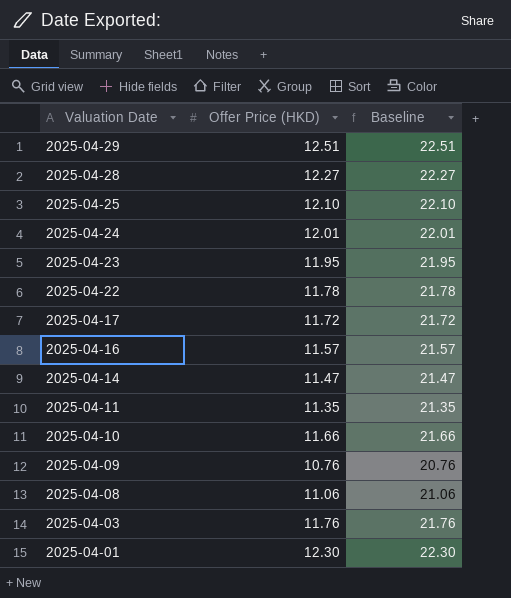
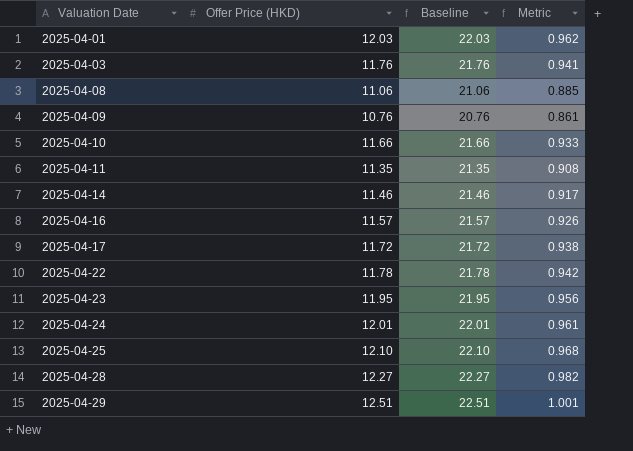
row order: Valuation Date descending -> Valuation Date ascending
column Metric | formula: none -> [Offer Price (HKD)] * 0.08
2025-04-01 | Offer Price (HKD): 12.30 -> 12.03
2025-04-01 | Baseline: 22.30 -> 22.03
2025-04-14 | Offer Price (HKD): 11.47 -> 11.46
2025-04-14 | Baseline: 21.47 -> 21.46

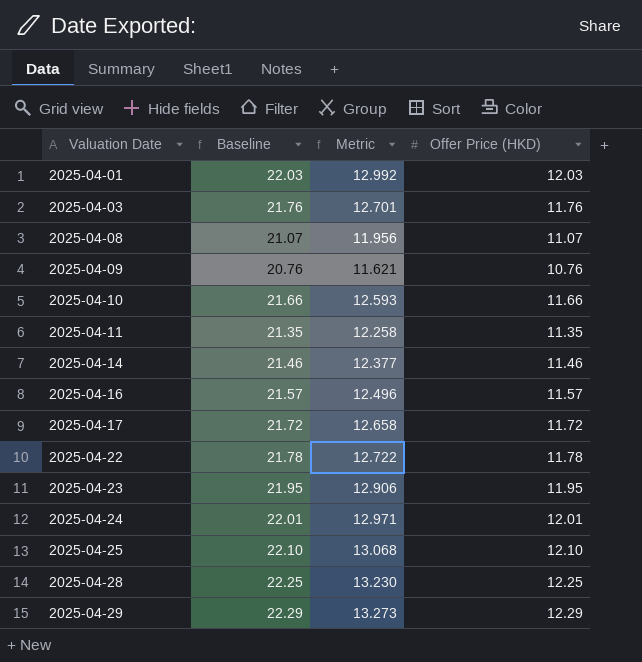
column Metric | formula: [Offer Price (HKD)] * 0.08 -> [Offer Price (HKD)] * 1.08
column Offer Price (HKD) | position: 2 -> 4
2025-04-08 | Baseline: 21.06 -> 21.07
2025-04-08 | Offer Price (HKD): 11.06 -> 11.07
2025-04-28 | Baseline: 22.27 -> 22.25
2025-04-28 | Offer Price (HKD): 12.27 -> 12.25
2025-04-29 | Baseline: 22.51 -> 22.29
2025-04-29 | Offer Price (HKD): 12.51 -> 12.29

